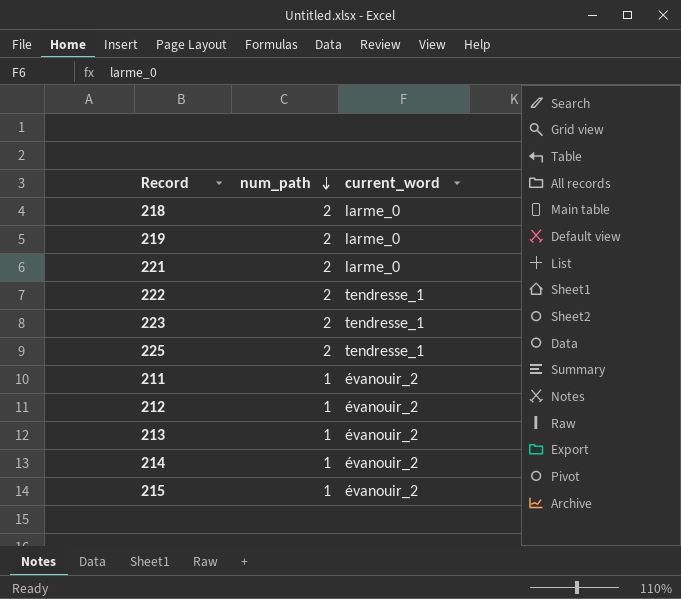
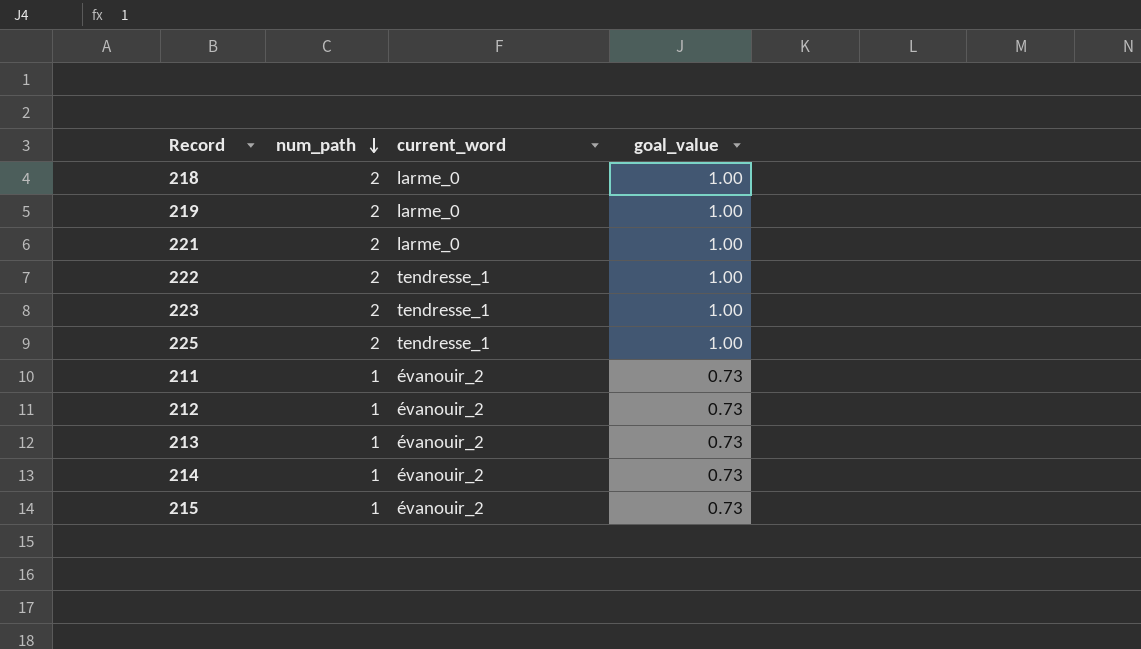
column goal_value | position: none -> 4

